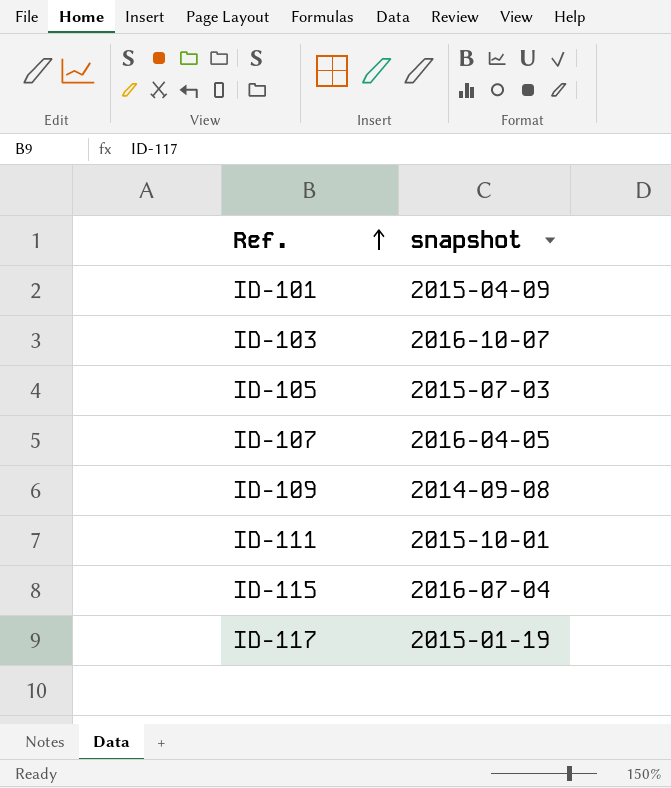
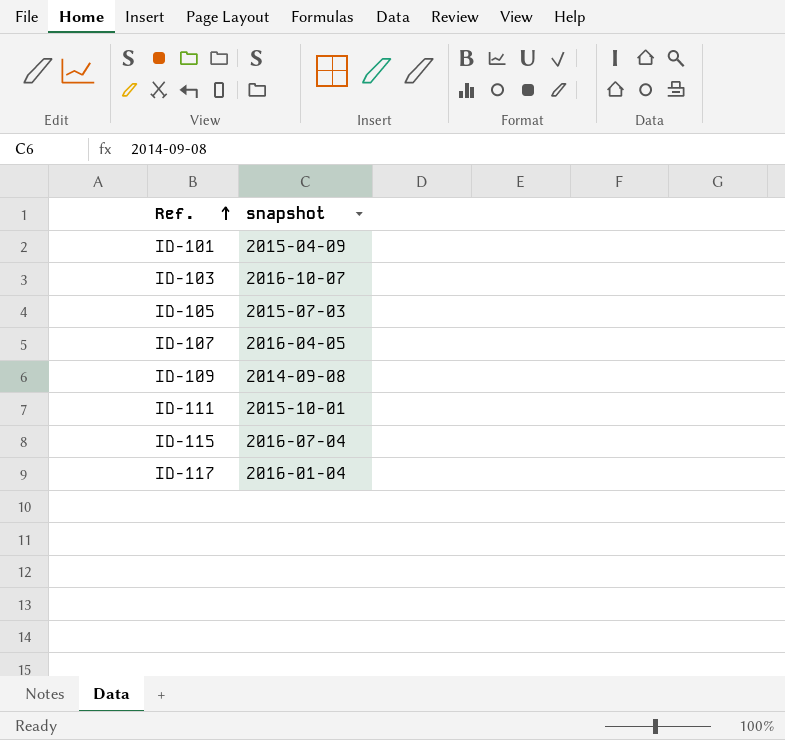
ID-117 | snapshot: 2015-01-19 -> 2016-01-04

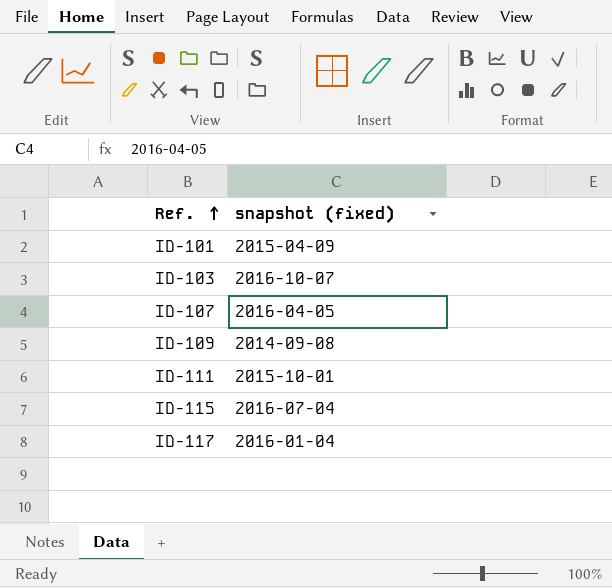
column name: snapshot -> snapshot (fixed)
row ID-105: 2015-07-03 -> none

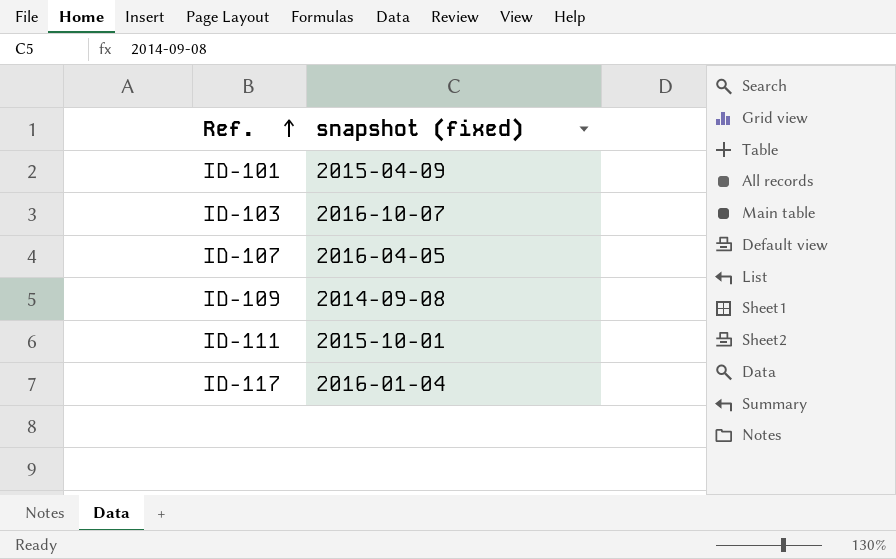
row ID-115: 2016-07-04 -> none

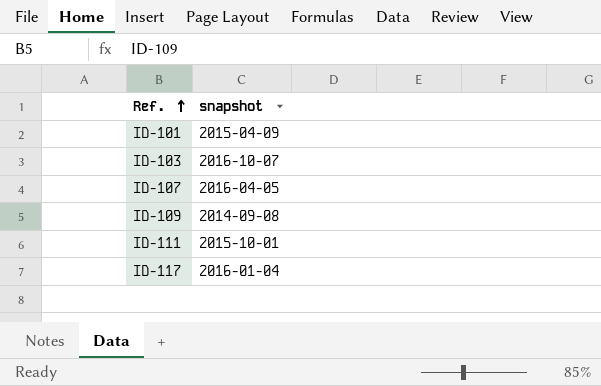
column name: snapshot (fixed) -> snapshot

